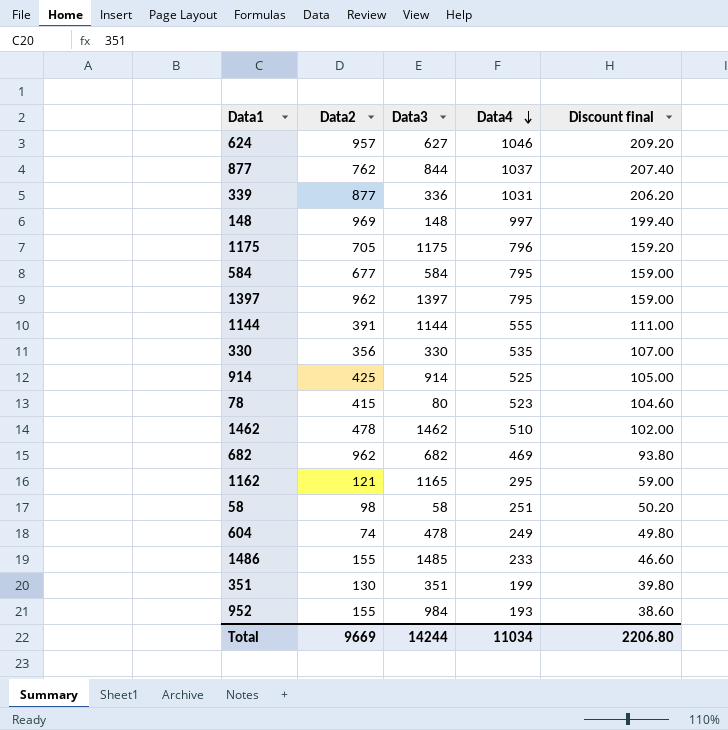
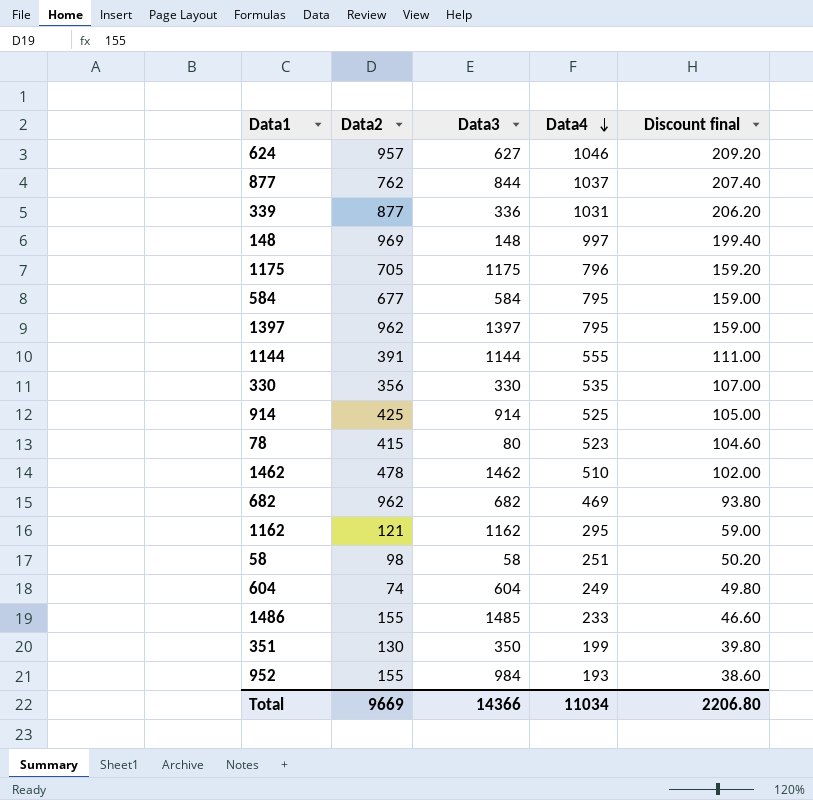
1162 | Data3: 1165 -> 1162
604 | Data3: 478 -> 604
351 | Data3: 351 -> 350
Total | Data3: 14244 -> 14366

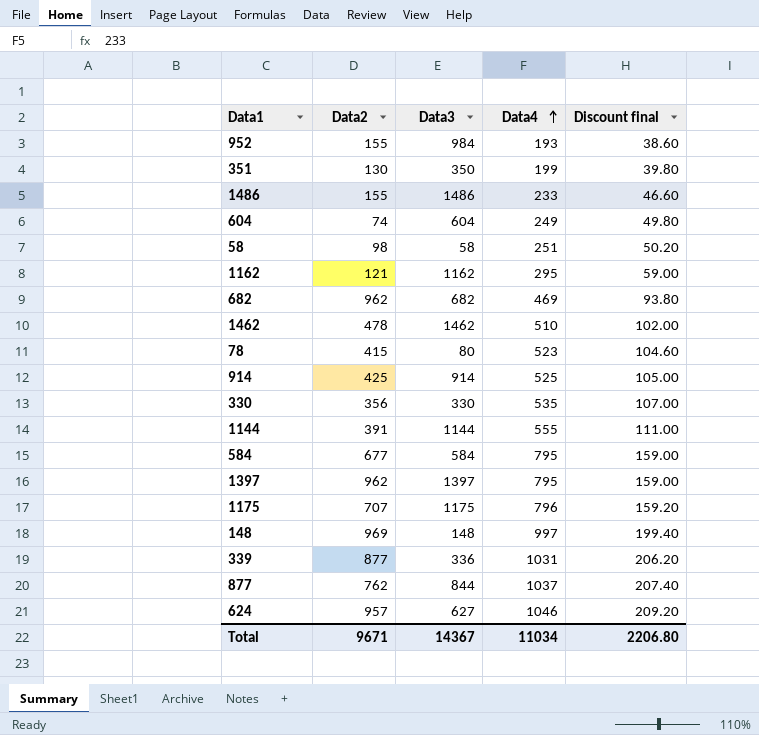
row order: Data4 descending -> Data4 ascending
1486 | Data3: 1485 -> 1486
1175 | Data2: 705 -> 707
Total | Data2: 9669 -> 9671
Total | Data3: 14366 -> 14367

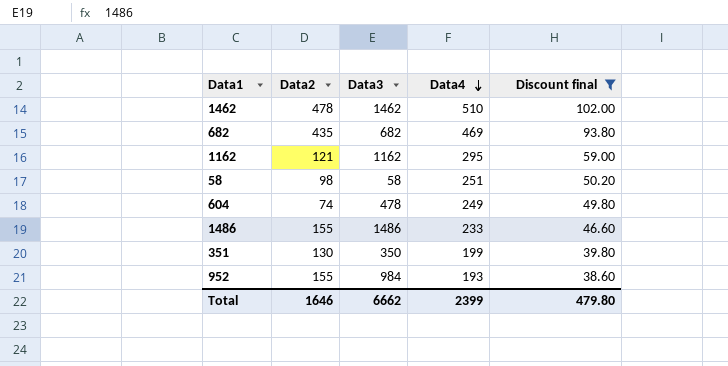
filter: none -> Discount final <= 102.00
row order: Data4 ascending -> Data4 descending
682 | Data2: 962 -> 435
604 | Data3: 604 -> 478
Total | Data2: 9671 -> 1646
Total | Data3: 14367 -> 6662
Total | Data4: 11034 -> 2399
Total | Discount final: 2206.80 -> 479.80

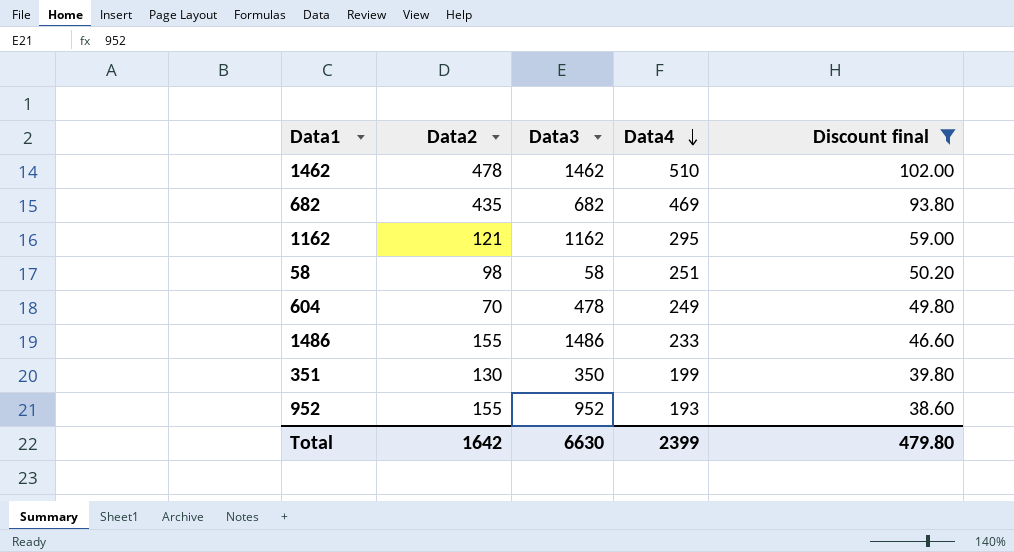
604 | Data2: 74 -> 70
952 | Data3: 984 -> 952
Total | Data2: 1646 -> 1642
Total | Data3: 6662 -> 6630

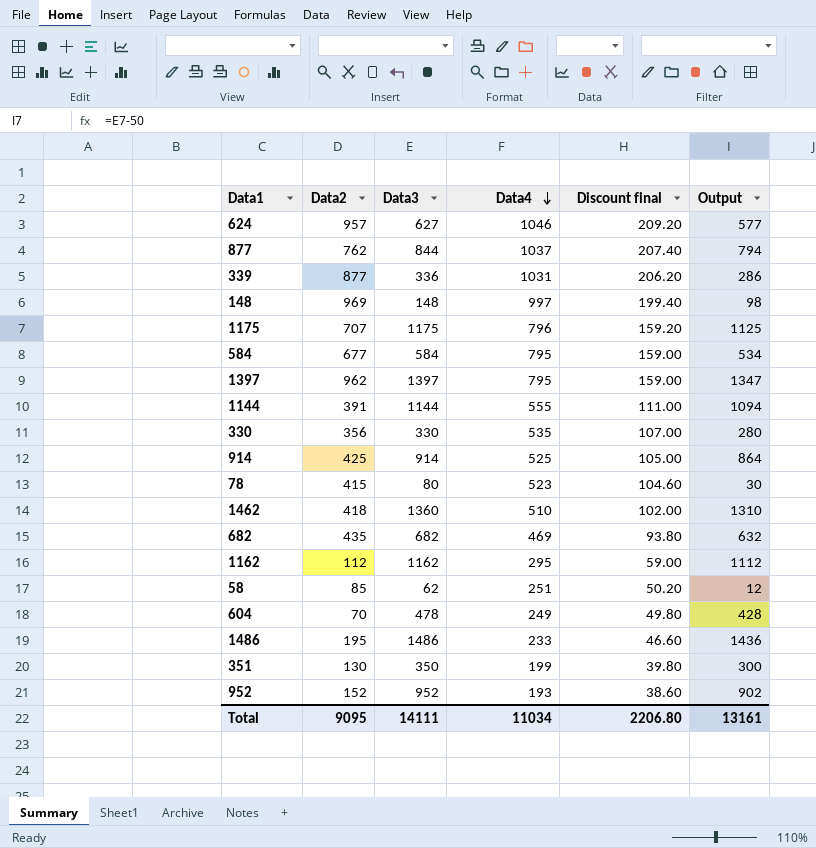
filter: Discount final <= 102.00 -> none
column Output | formula: none -> [Data3] - 50
1462 | Data2: 478 -> 418
1462 | Data3: 1462 -> 1360
1162 | Data2: 121 -> 112
58 | Data2: 98 -> 85
58 | Data3: 58 -> 62
1486 | Data2: 155 -> 195
952 | Data2: 155 -> 152
Total | Data2: 1642 -> 9095
Total | Data3: 6630 -> 14111
Total | Data4: 2399 -> 11034
Total | Discount final: 479.80 -> 2206.80

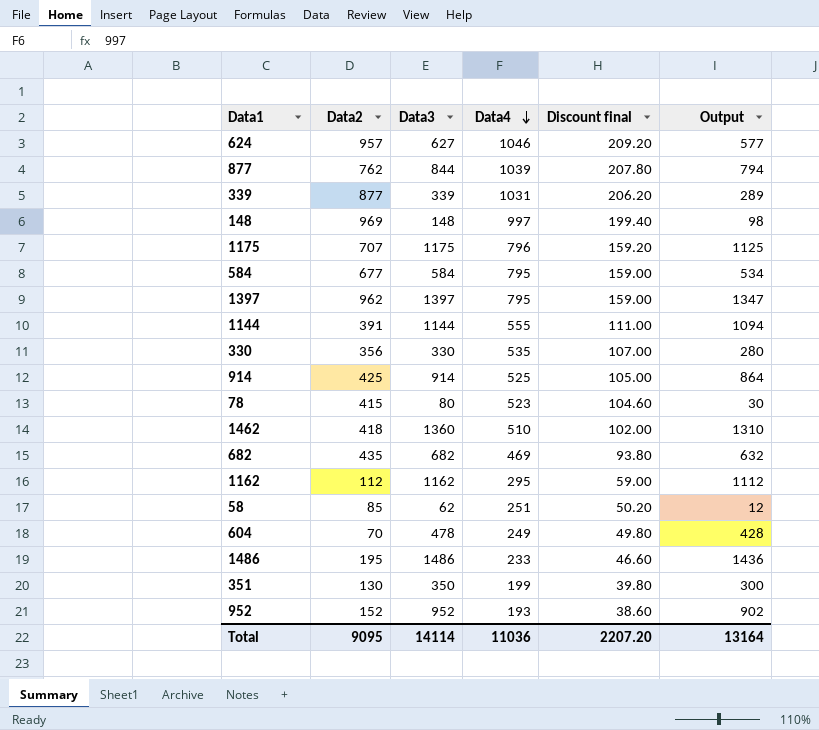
877 | Data4: 1037 -> 1039
877 | Discount final: 207.40 -> 207.80
339 | Data3: 336 -> 339
339 | Output: 286 -> 289
Total | Data3: 14111 -> 14114
Total | Data4: 11034 -> 11036
Total | Discount final: 2206.80 -> 2207.20
Total | Output: 13161 -> 13164

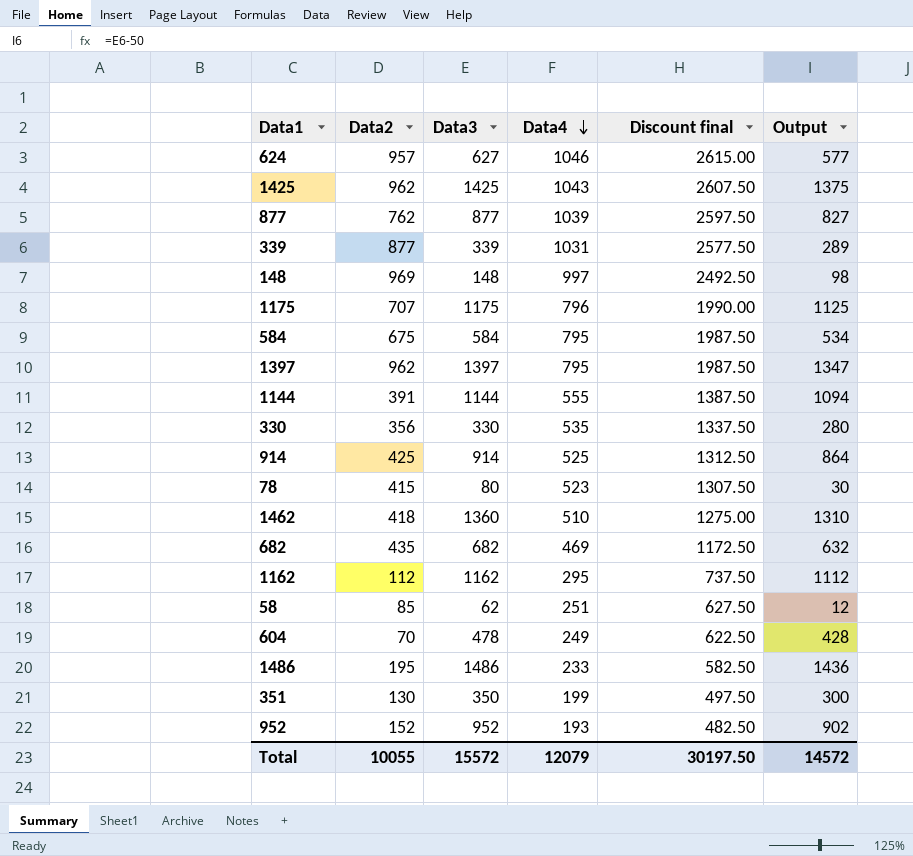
column Discount final | formula: [Data4] * 0.2 -> [Data4] * 2.5
row 1425: none -> 962 | 1425 | 1043 | 2607.50 | 1375
877 | Data3: 844 -> 877
877 | Output: 794 -> 827
584 | Data2: 677 -> 675
Total | Data2: 9095 -> 10055
Total | Data3: 14114 -> 15572
Total | Data4: 11036 -> 12079
Total | Discount final: 2207.20 -> 30197.50
Total | Output: 13164 -> 14572

